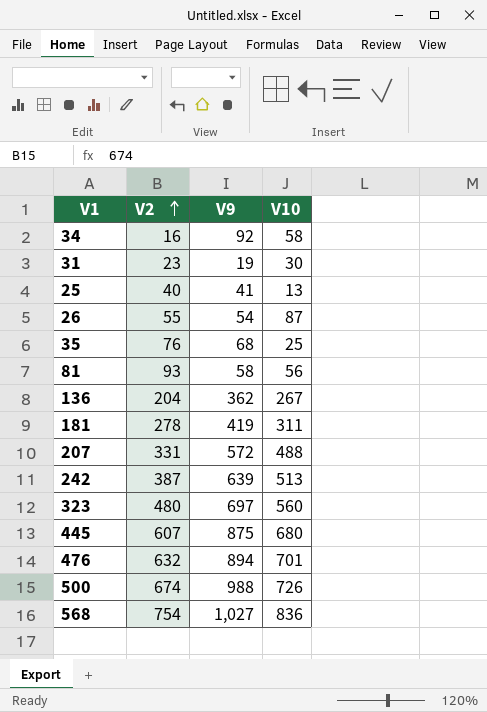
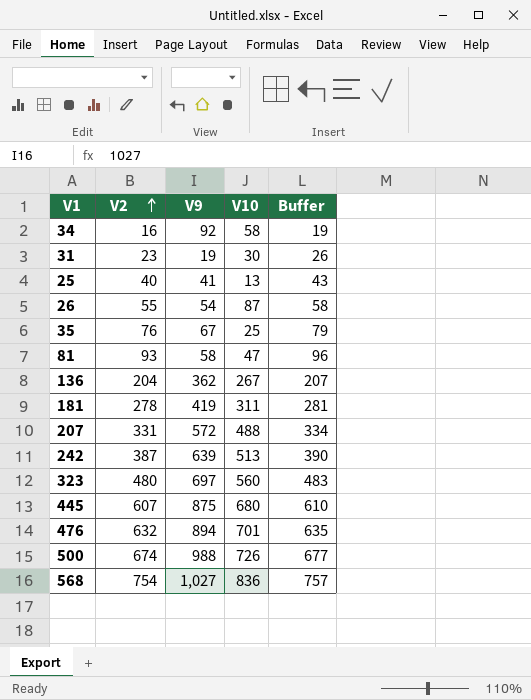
column Buffer | formula: none -> [V2] + 3
35 | V9: 68 -> 67
81 | V10: 56 -> 47

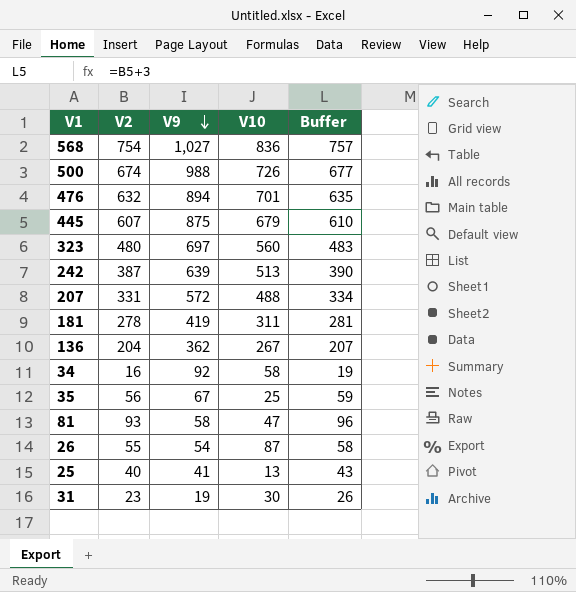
row order: V2 ascending -> V9 descending
445 | V10: 680 -> 679
35 | V2: 76 -> 56
35 | Buffer: 79 -> 59

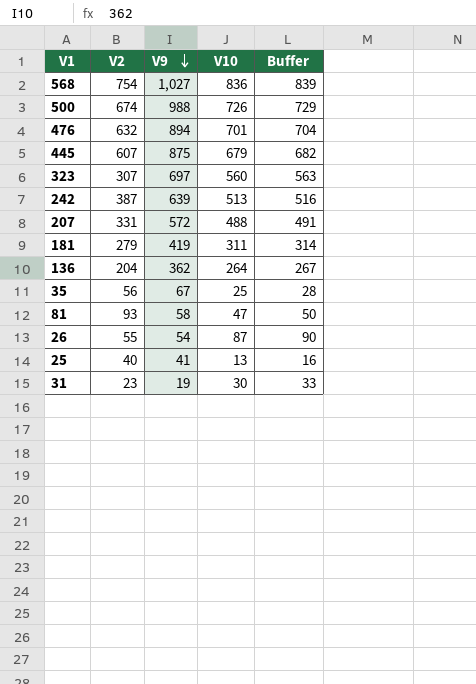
column Buffer | formula: [V2] + 3 -> [V10] + 3
row 34: 16 | 92 | 58 | 19 -> none
323 | V2: 480 -> 307
181 | V2: 278 -> 279
136 | V10: 267 -> 264

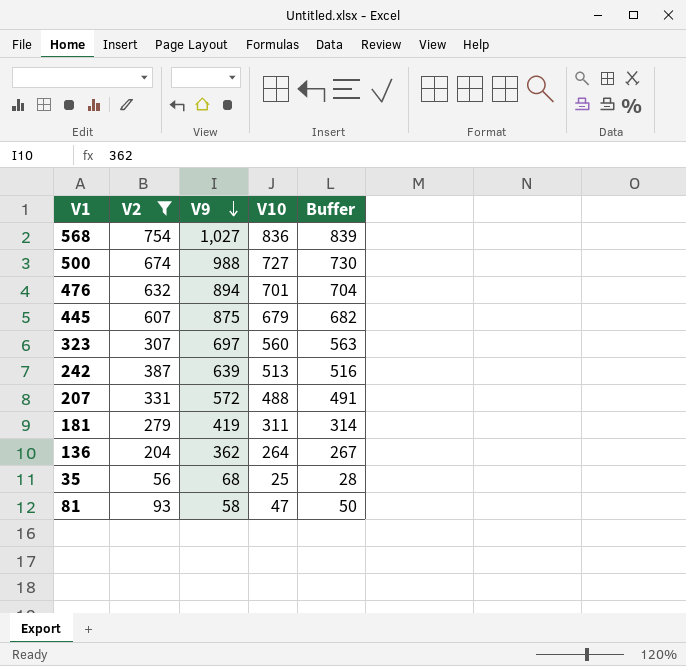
filter: none -> V2 >= 56
500 | V10: 726 -> 727
500 | Buffer: 729 -> 730
35 | V9: 67 -> 68

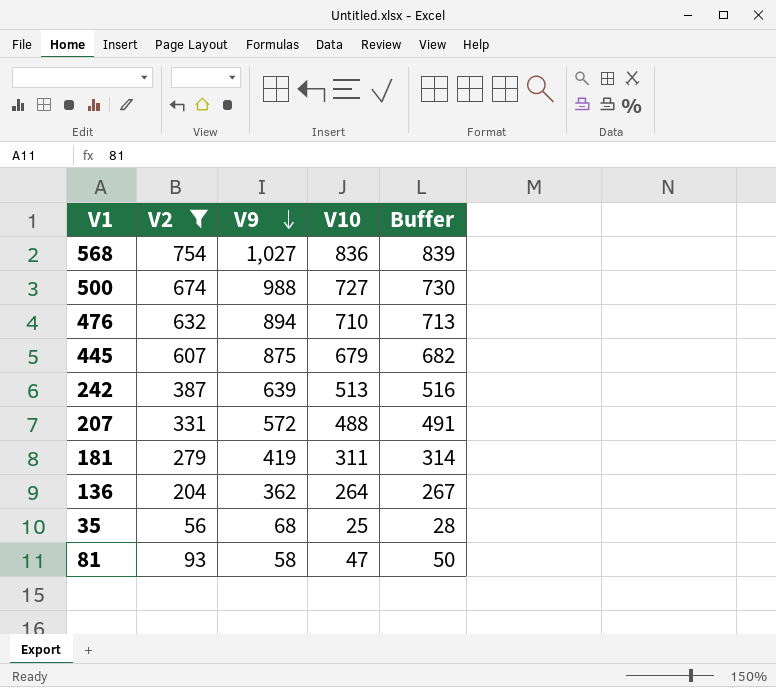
row 323: 307 | 697 | 560 | 563 -> none
476 | V10: 701 -> 710
476 | Buffer: 704 -> 713

